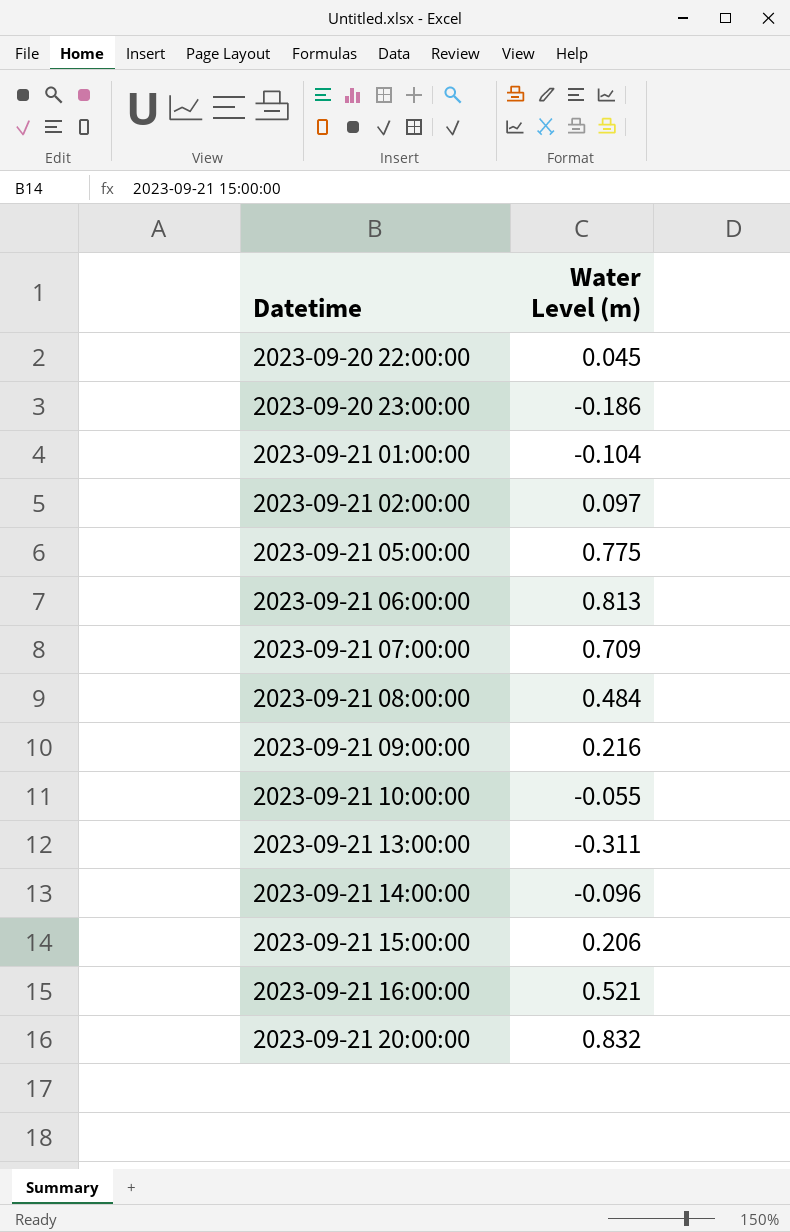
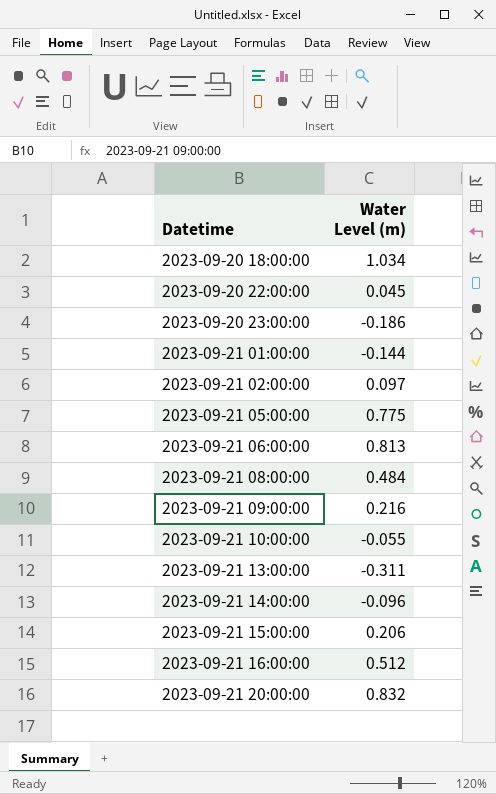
row 2023-09-21 07:00:00: 0.709 -> none
row 2023-09-20 18:00:00: none -> 1.034
2023-09-21 01:00:00 | Water Level (m): -0.104 -> -0.144
2023-09-21 16:00:00 | Water Level (m): 0.521 -> 0.512

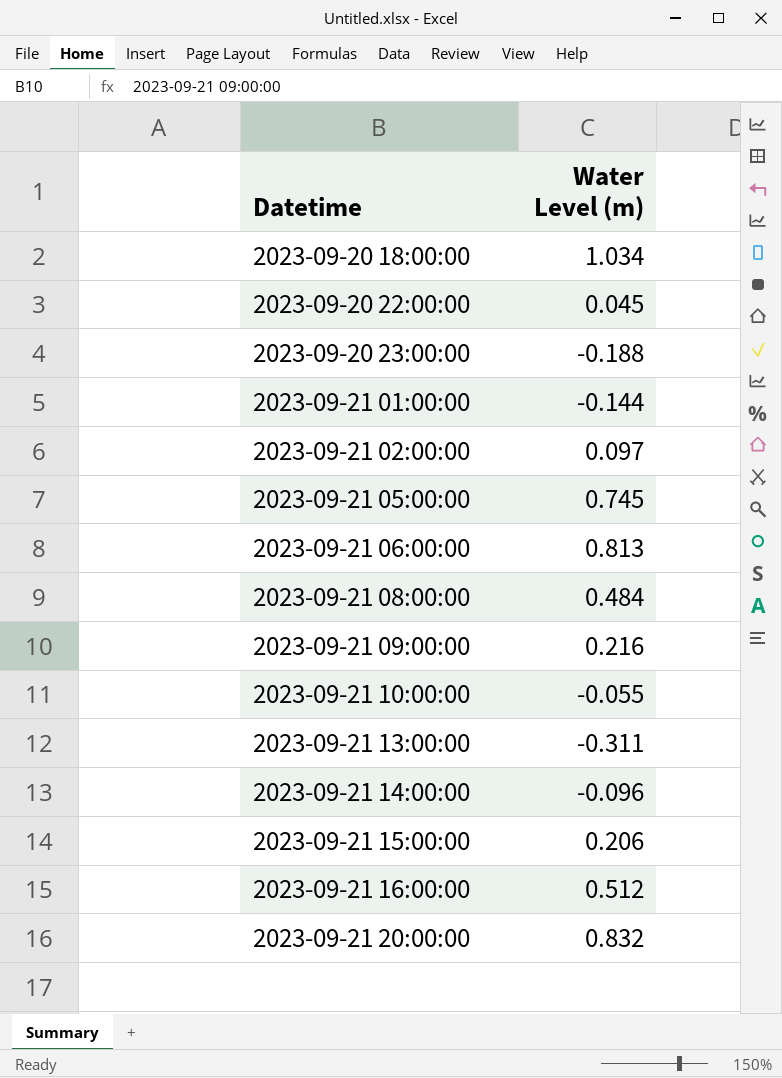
2023-09-20 23:00:00 | Water Level (m): -0.186 -> -0.188
2023-09-21 05:00:00 | Water Level (m): 0.775 -> 0.745

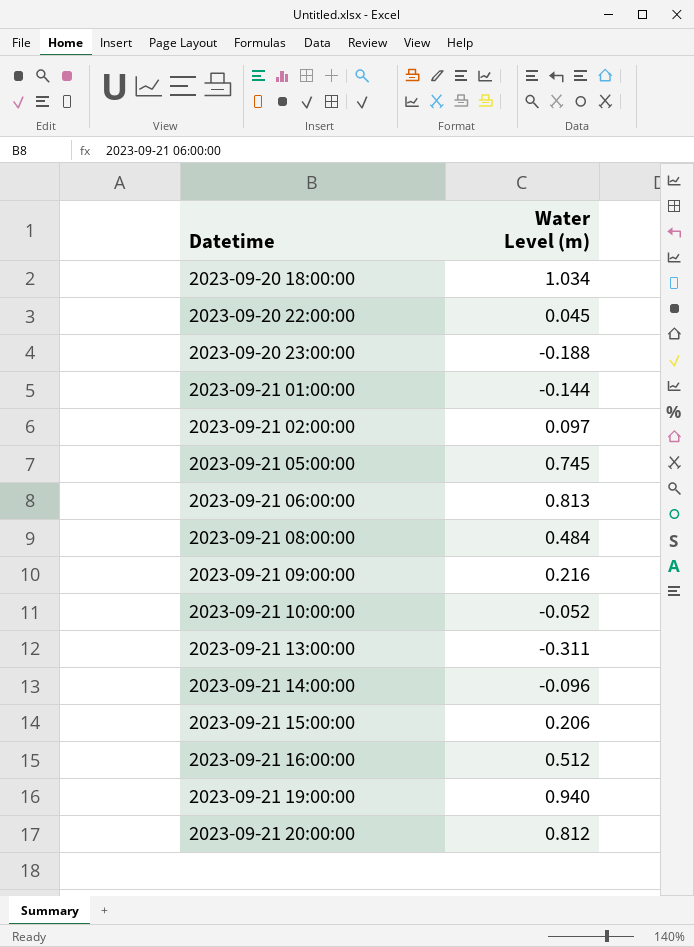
2023-09-21 10:00:00 | Water Level (m): -0.055 -> -0.052
row 2023-09-21 19:00:00: none -> 0.940
2023-09-21 20:00:00 | Water Level (m): 0.832 -> 0.812

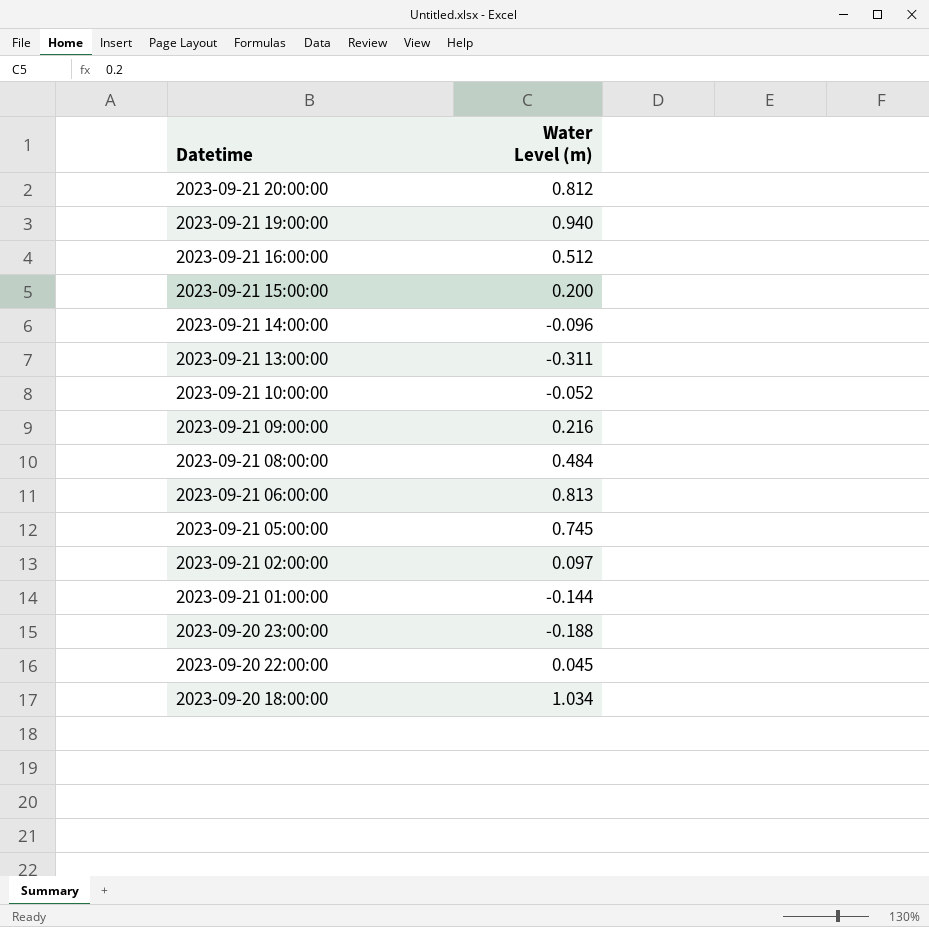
row order: Datetime ascending -> Datetime descending
2023-09-21 15:00:00 | Water Level (m): 0.206 -> 0.200

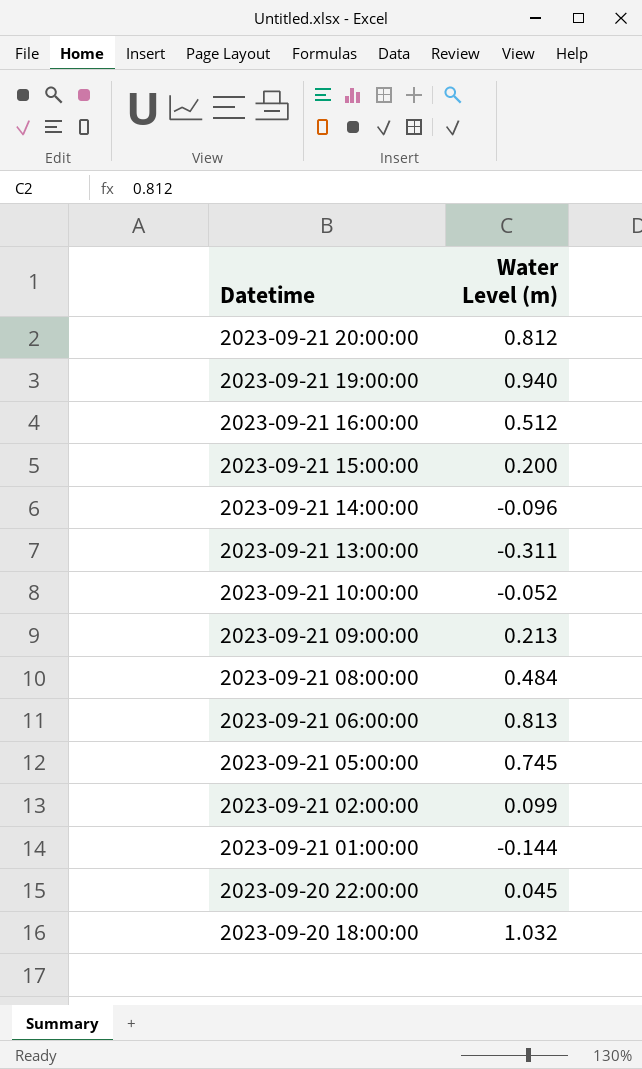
row 2023-09-20 23:00:00: -0.188 -> none
2023-09-21 09:00:00 | Water Level (m): 0.216 -> 0.213
2023-09-21 02:00:00 | Water Level (m): 0.097 -> 0.099
2023-09-20 18:00:00 | Water Level (m): 1.034 -> 1.032

